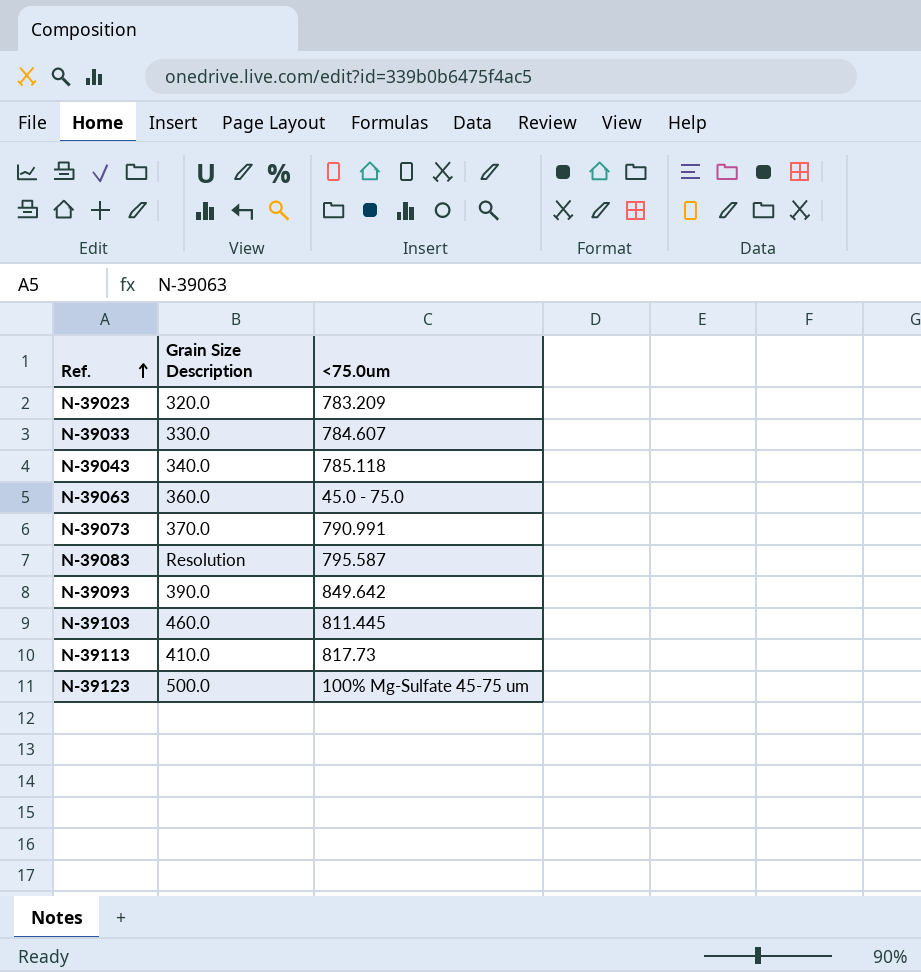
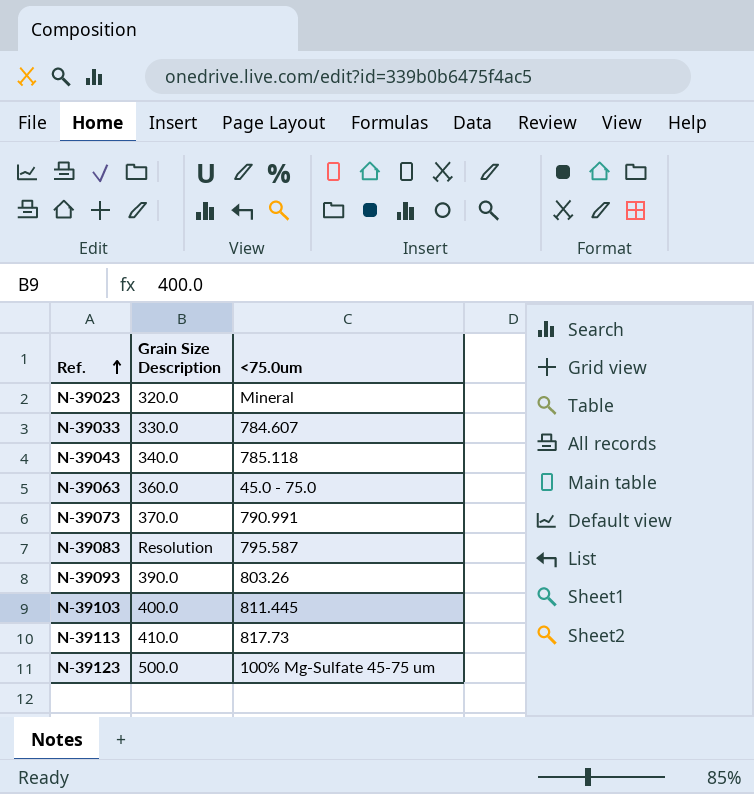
N-39023 | <75.0um: 783.209 -> Mineral
N-39093 | <75.0um: 849.642 -> 803.26
N-39103 | Grain Size Description: 460.0 -> 400.0

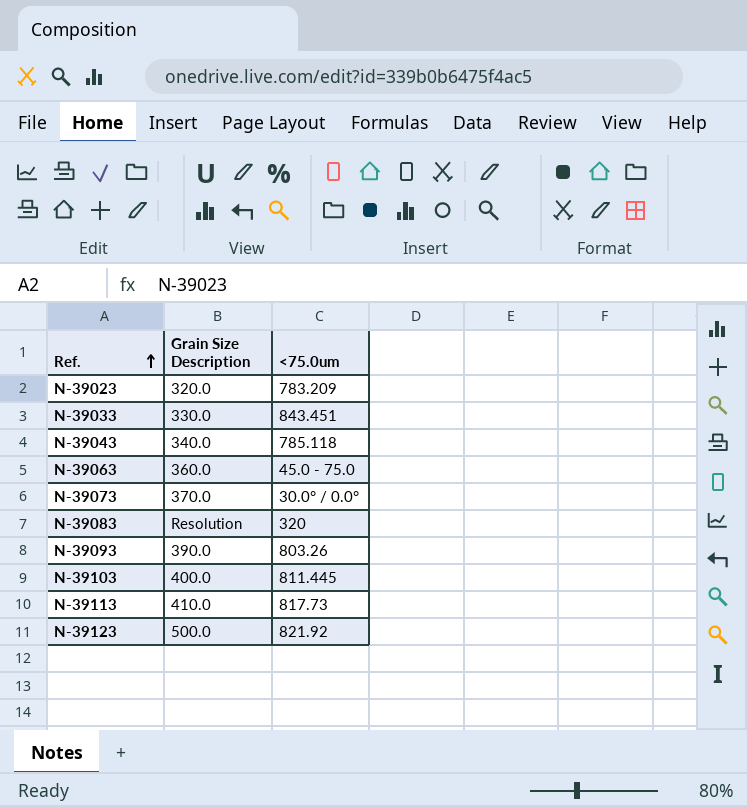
N-39023 | <75.0um: Mineral -> 783.209
N-39033 | <75.0um: 784.607 -> 843.451
N-39073 | <75.0um: 790.991 -> 30.0° / 0.0°
N-39083 | <75.0um: 795.587 -> 320
N-39123 | <75.0um: 100% Mg-Sulfate 45-75 um -> 821.92

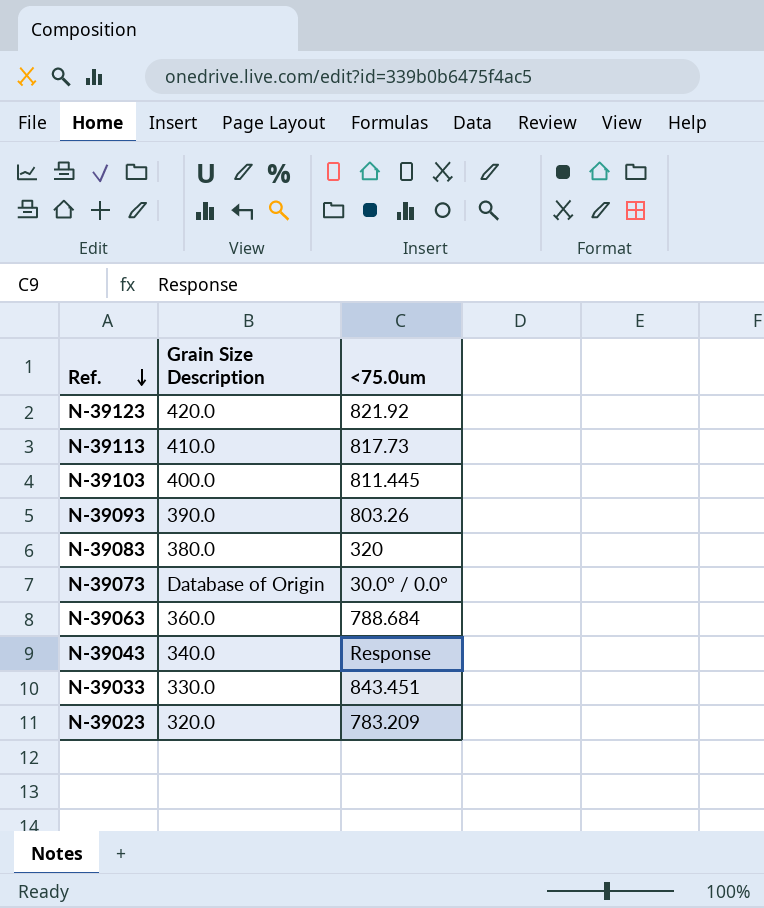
row order: Ref. ascending -> Ref. descending
N-39123 | Grain Size Description: 500.0 -> 420.0
N-39083 | Grain Size Description: Resolution -> 380.0
N-39073 | Grain Size Description: 370.0 -> Database of Origin
N-39063 | <75.0um: 45.0 - 75.0 -> 788.684
N-39043 | <75.0um: 785.118 -> Response

